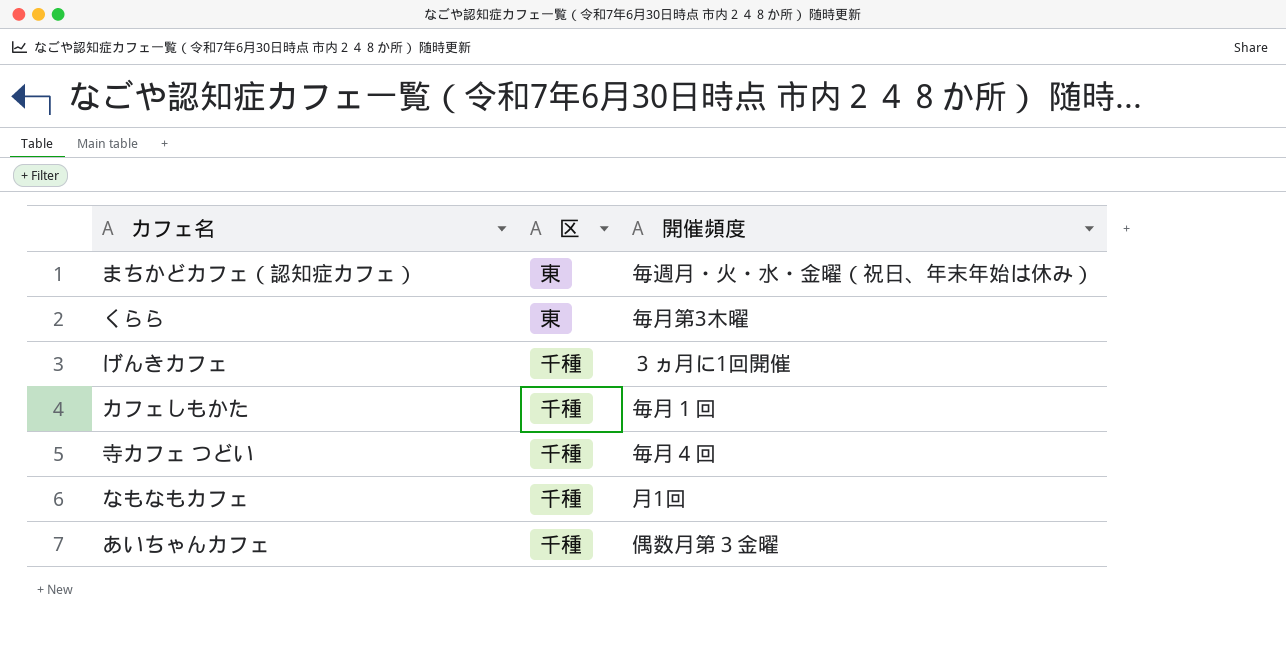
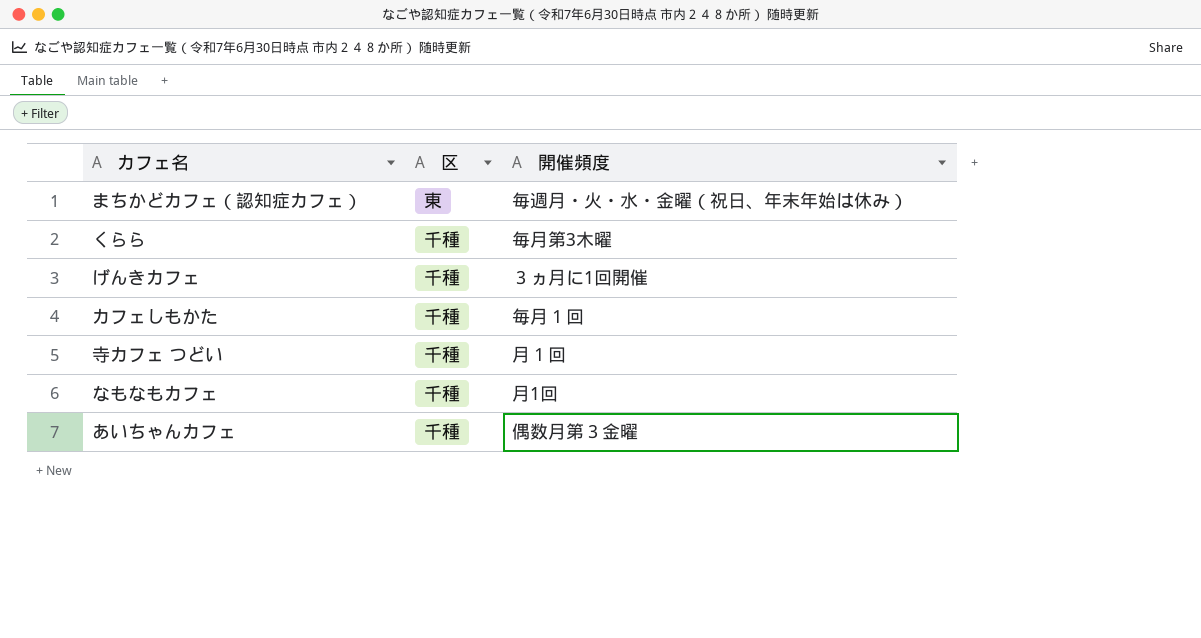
くらら | 区: 東 -> 千種
寺カフェ つどい | 開催頻度: 毎月４回 -> 月１回

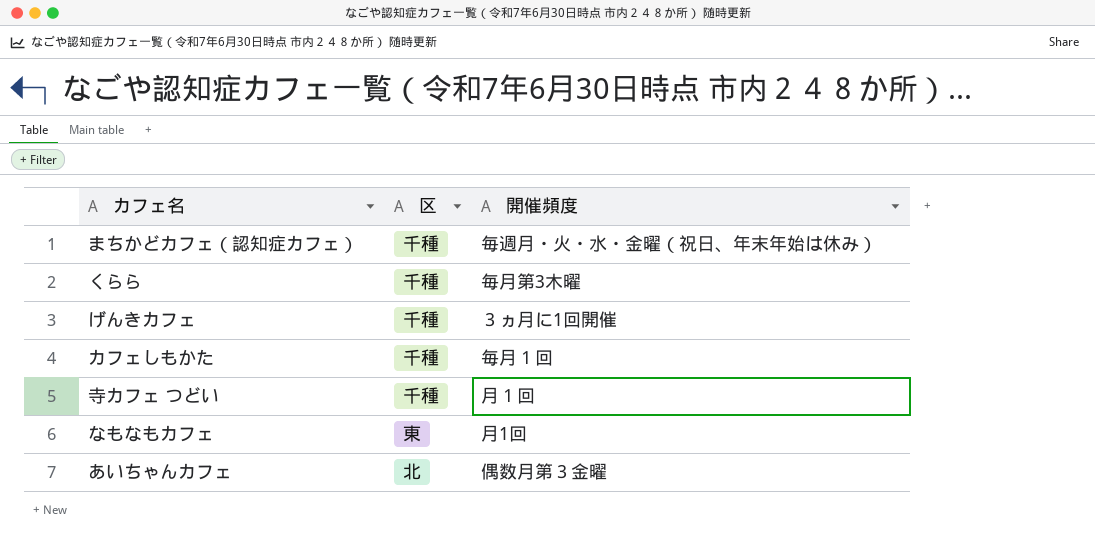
まちかどカフェ（認知症カフェ） | 区: 東 -> 千種
なもなもカフェ | 区: 千種 -> 東
あいちゃんカフェ | 区: 千種 -> 北

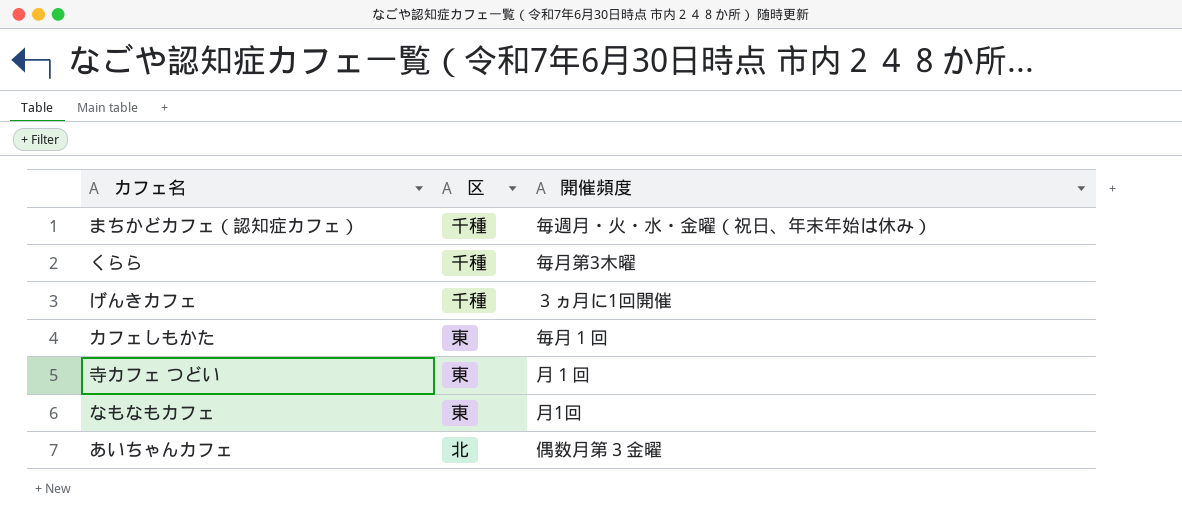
カフェしもかた | 区: 千種 -> 東
寺カフェ つどい | 区: 千種 -> 東

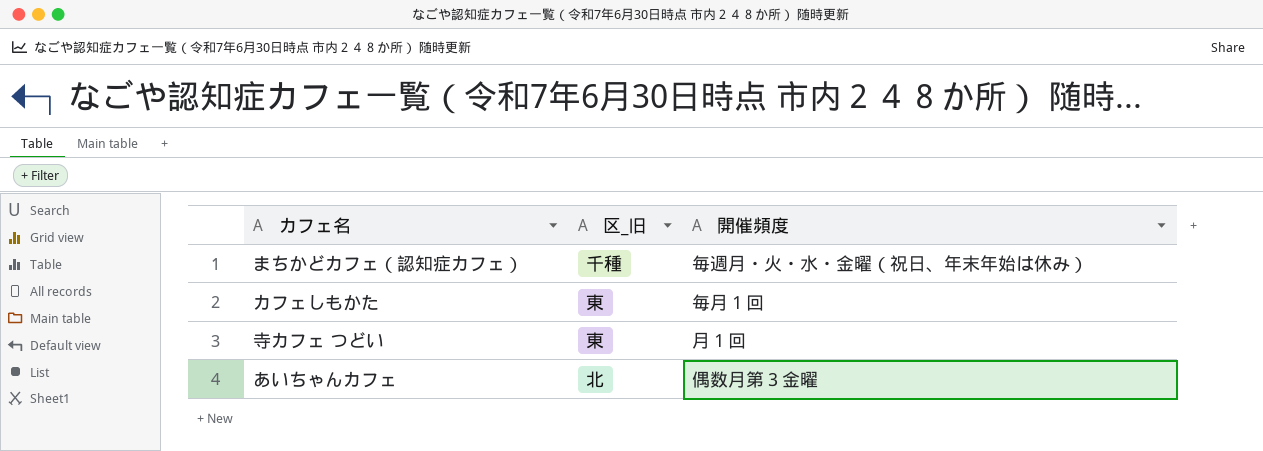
column name: 区 -> 区_旧
row くらら: 千種 | 毎月第3木曜 -> none
row げんきカフェ: 千種 | ３ヵ月に1回開催 -> none
row なもなもカフェ: 東 | 月1回 -> none

